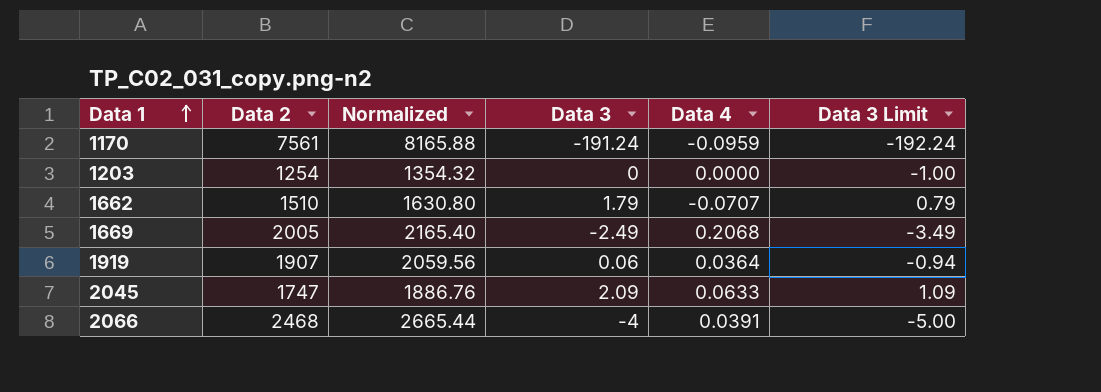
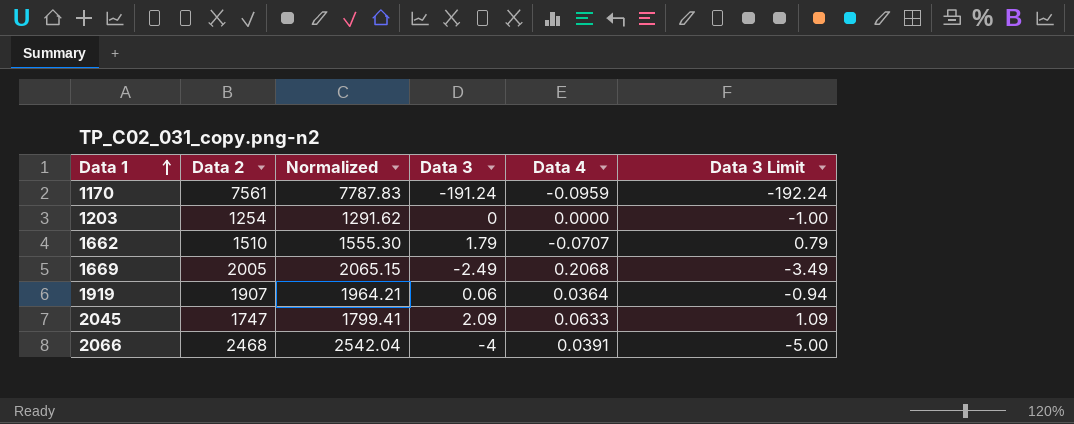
column Normalized | formula: [Data 2] * 1.08 -> [Data 2] * 1.03

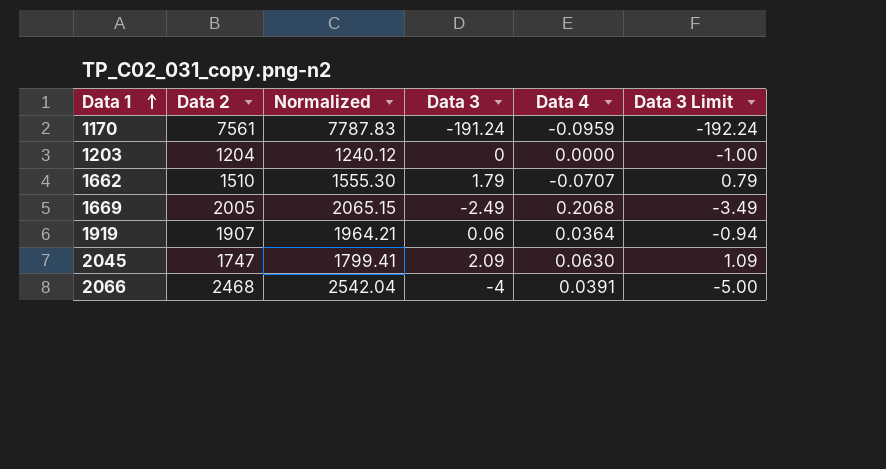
1203 | Data 2: 1254 -> 1204
1203 | Normalized: 1291.62 -> 1240.12
2045 | Data 4: 0.0633 -> 0.0630

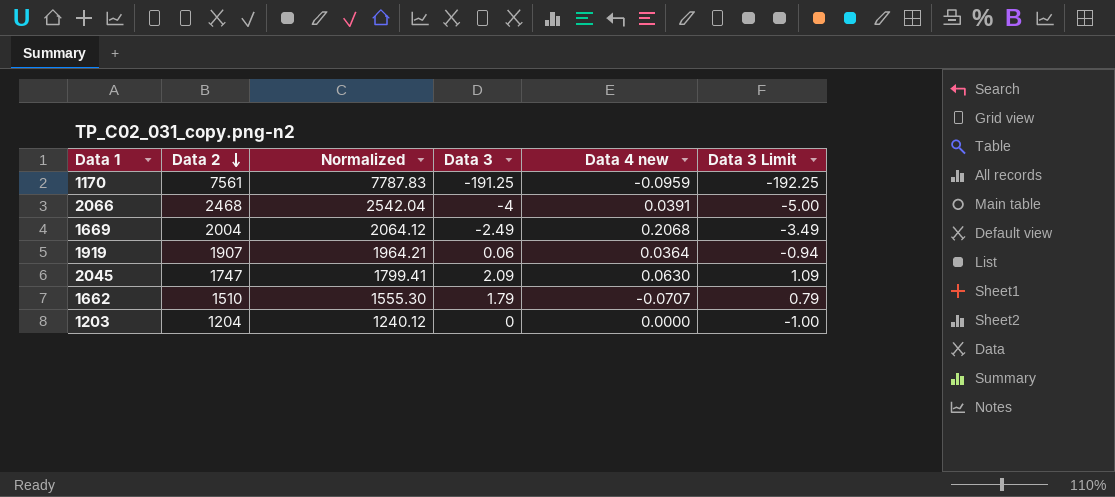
row order: Data 1 ascending -> Data 2 descending
column name: Data 4 -> Data 4 new
1170 | Data 3: -191.24 -> -191.25
1170 | Data 3 Limit: -192.24 -> -192.25
1669 | Data 2: 2005 -> 2004
1669 | Normalized: 2065.15 -> 2064.12

